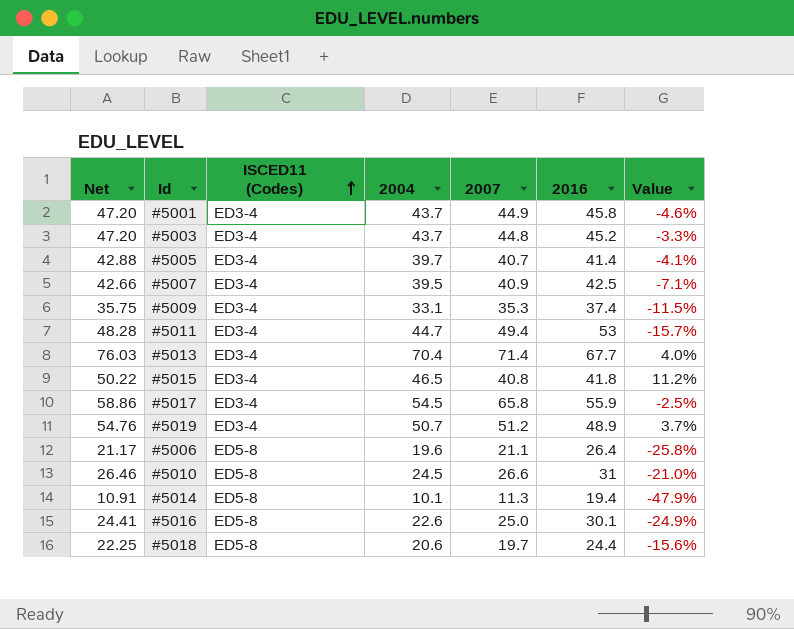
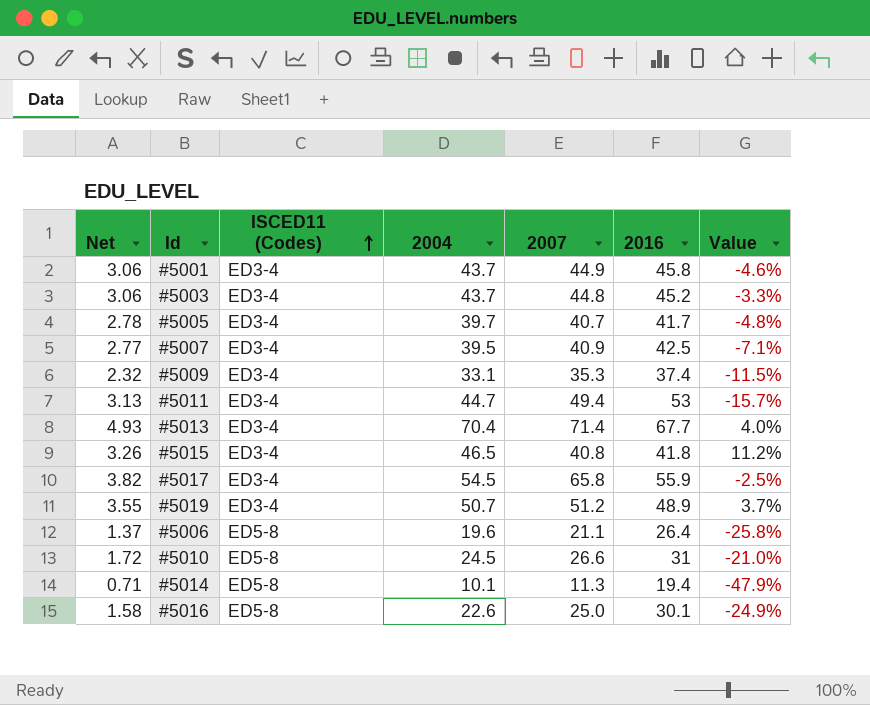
column Net | formula: [2004] * 1.08 -> [2004] * 0.07
row #5018: 22.25 | ED5-8 | 20.6 | 19.7 | 24.4 | -15.6% -> none
#5005 | 2016: 41.4 -> 41.7
#5005 | Value: -4.1% -> -4.8%

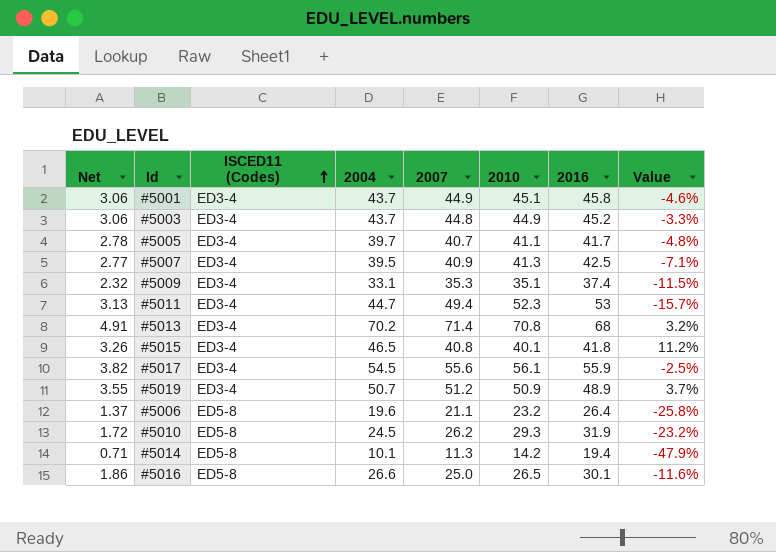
column 2010 | position: none -> 6
#5013 | Net: 4.93 -> 4.91
#5013 | 2004: 70.4 -> 70.2
#5013 | 2016: 67.7 -> 68
#5013 | Value: 4.0% -> 3.2%
#5017 | 2007: 65.8 -> 55.6
#5010 | 2007: 26.6 -> 26.2
#5010 | 2016: 31 -> 31.9
#5010 | Value: -21.0% -> -23.2%
#5016 | Net: 1.58 -> 1.86
#5016 | 2004: 22.6 -> 26.6
#5016 | Value: -24.9% -> -11.6%

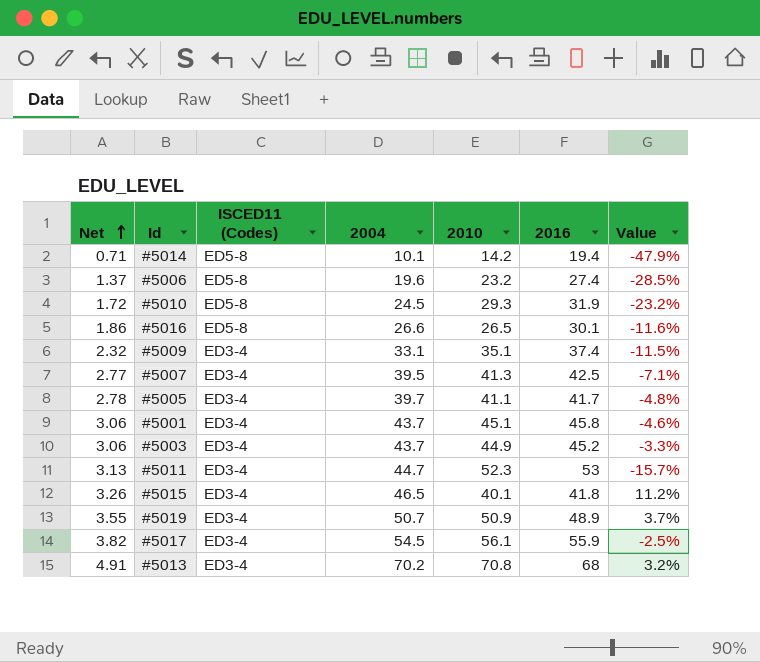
row order: ISCED11 (Codes) ascending -> Net ascending
column 2007 | position: 5 -> none
#5006 | 2016: 26.4 -> 27.4
#5006 | Value: -25.8% -> -28.5%

